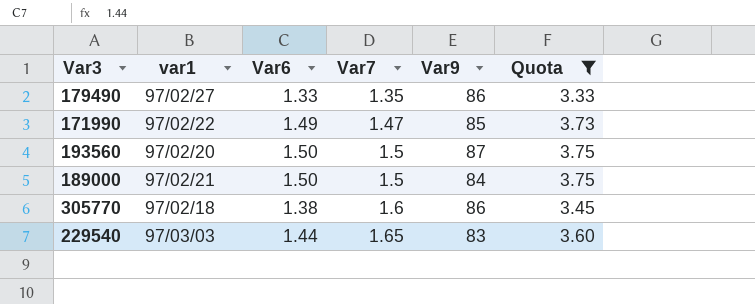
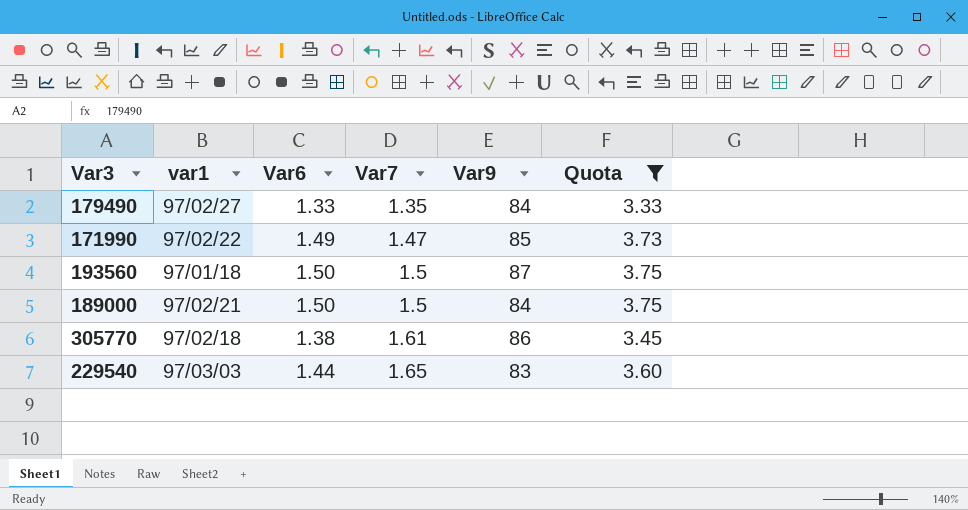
179490 | Var9: 86 -> 84
193560 | var1: 97/02/20 -> 97/01/18
305770 | Var7: 1.6 -> 1.61

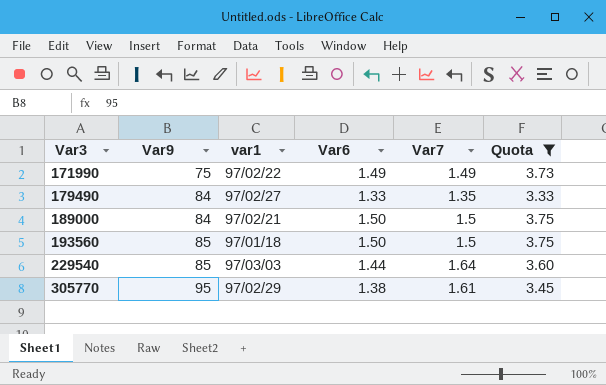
row order: Var7 ascending -> Var3 ascending
column Var9 | position: 5 -> 2
171990 | Var9: 85 -> 75
171990 | Var7: 1.47 -> 1.49
193560 | Var9: 87 -> 85
229540 | Var9: 83 -> 85
229540 | Var7: 1.65 -> 1.64
305770 | Var9: 86 -> 95
305770 | var1: 97/02/18 -> 97/02/29

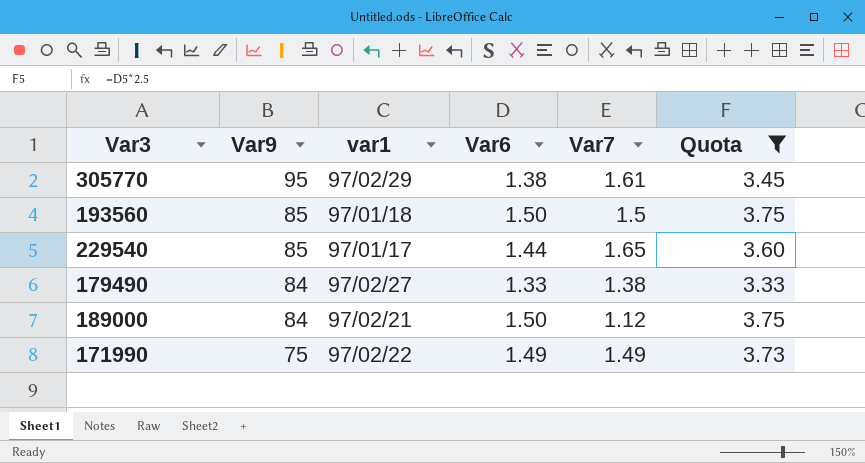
row order: Var3 ascending -> Var9 descending
229540 | var1: 97/03/03 -> 97/01/17
229540 | Var7: 1.64 -> 1.65
179490 | Var7: 1.35 -> 1.38
189000 | Var7: 1.5 -> 1.12

